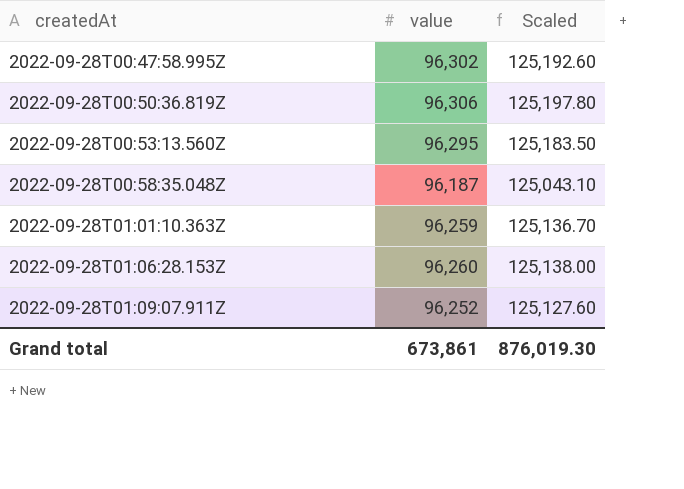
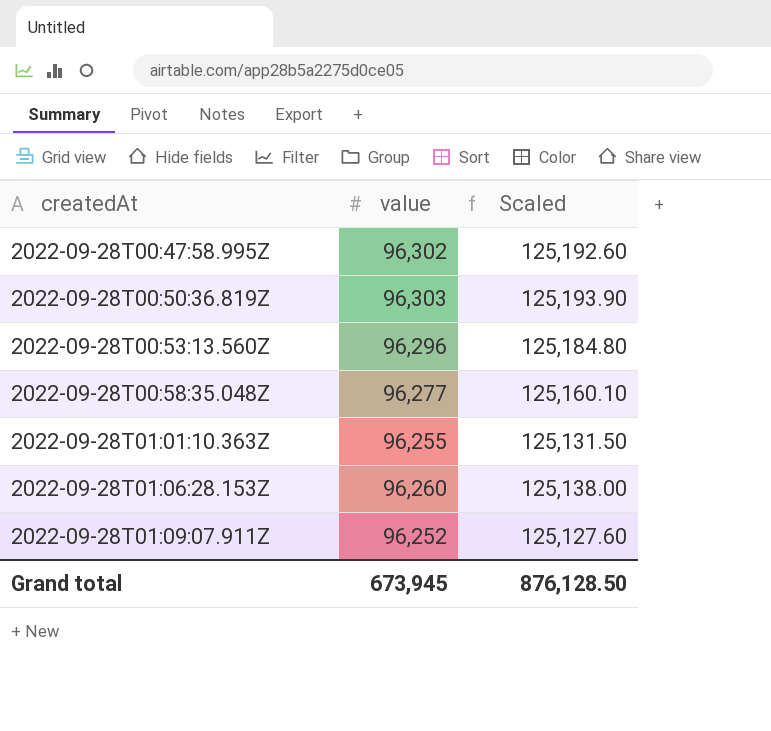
2022-09-28T00:50:36.819Z | value: 96,306 -> 96,303
2022-09-28T00:50:36.819Z | Scaled: 125,197.80 -> 125,193.90
2022-09-28T00:53:13.560Z | value: 96,295 -> 96,296
2022-09-28T00:53:13.560Z | Scaled: 125,183.50 -> 125,184.80
2022-09-28T00:58:35.048Z | value: 96,187 -> 96,277
2022-09-28T00:58:35.048Z | Scaled: 125,043.10 -> 125,160.10
2022-09-28T01:01:10.363Z | value: 96,259 -> 96,255
2022-09-28T01:01:10.363Z | Scaled: 125,136.70 -> 125,131.50
Grand total | value: 673,861 -> 673,945
Grand total | Scaled: 876,019.30 -> 876,128.50

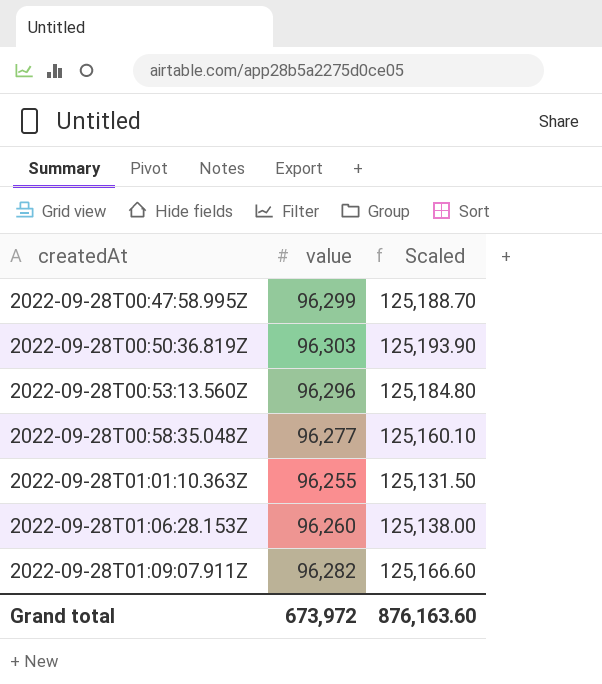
2022-09-28T00:47:58.995Z | value: 96,302 -> 96,299
2022-09-28T00:47:58.995Z | Scaled: 125,192.60 -> 125,188.70
2022-09-28T01:09:07.911Z | value: 96,252 -> 96,282
2022-09-28T01:09:07.911Z | Scaled: 125,127.60 -> 125,166.60
Grand total | value: 673,945 -> 673,972
Grand total | Scaled: 876,128.50 -> 876,163.60

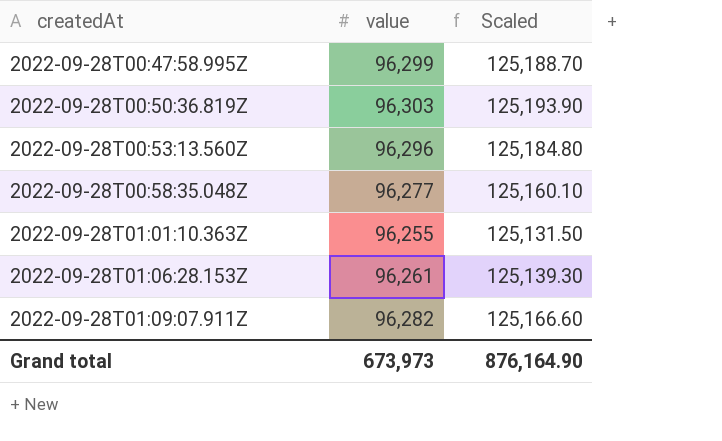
2022-09-28T01:06:28.153Z | value: 96,260 -> 96,261
2022-09-28T01:06:28.153Z | Scaled: 125,138.00 -> 125,139.30
Grand total | value: 673,972 -> 673,973
Grand total | Scaled: 876,163.60 -> 876,164.90

